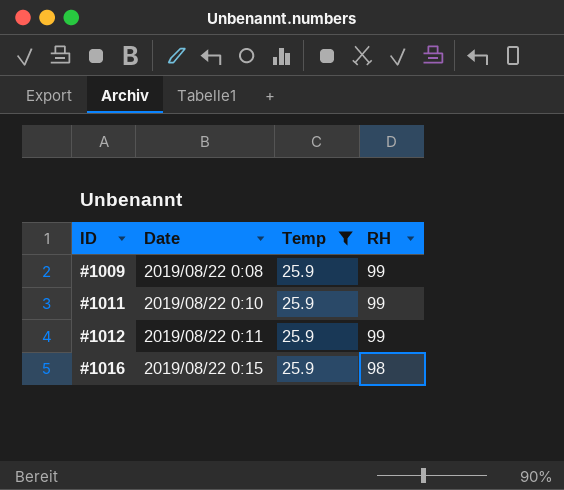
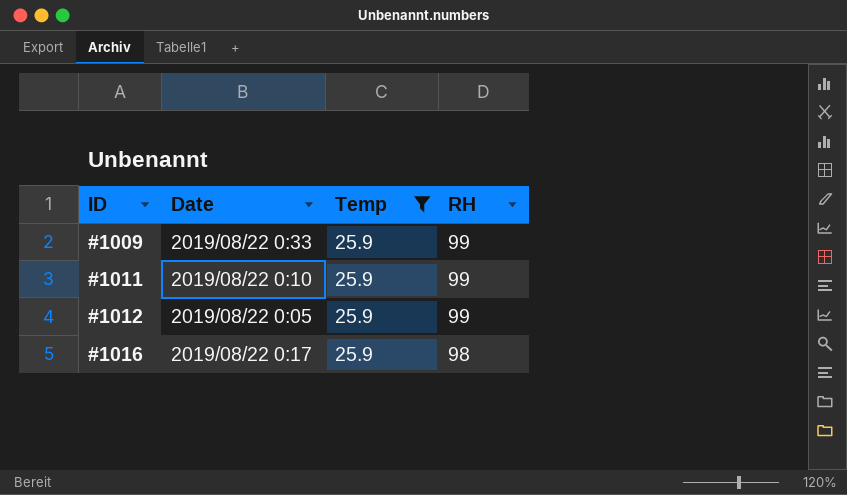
#1009 | Date: 2019/08/22 0:08 -> 2019/08/22 0:33
#1012 | Date: 2019/08/22 0:11 -> 2019/08/22 0:05
#1016 | Date: 2019/08/22 0:15 -> 2019/08/22 0:17

